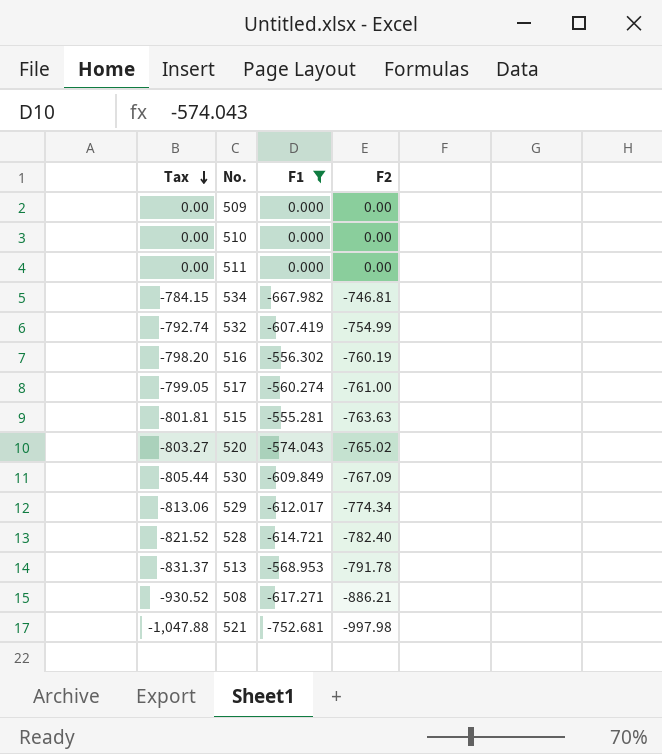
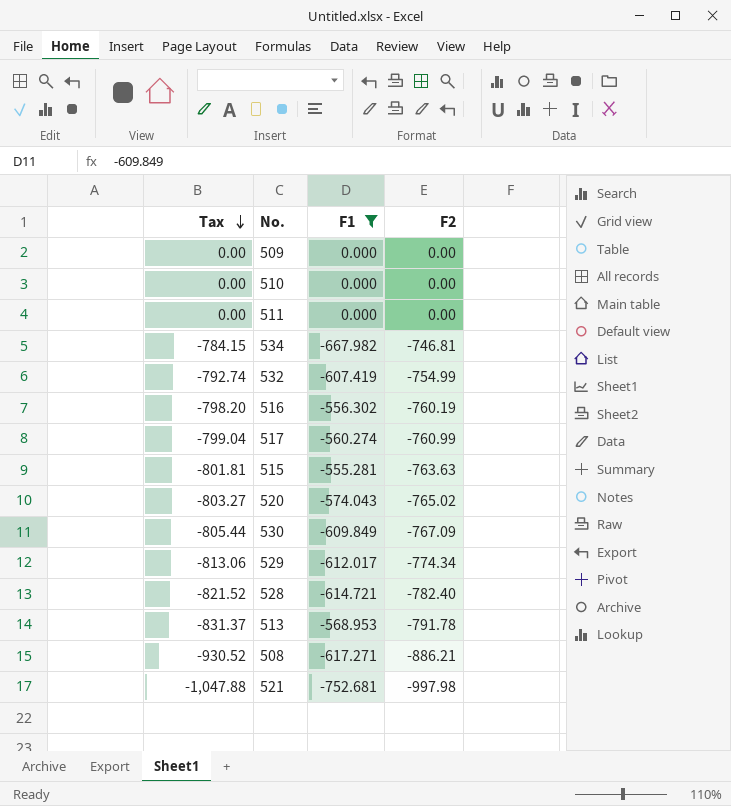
517 | Tax: -799.05 -> -799.04
517 | F2: -761.00 -> -760.99

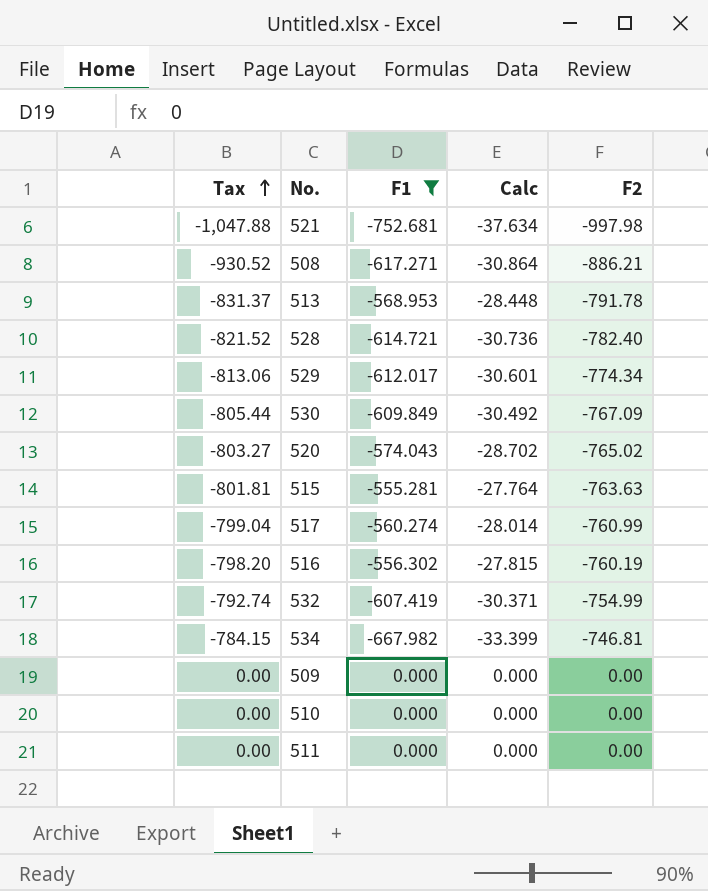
row order: Tax descending -> Tax ascending
column Calc | formula: none -> [F1] * 0.05

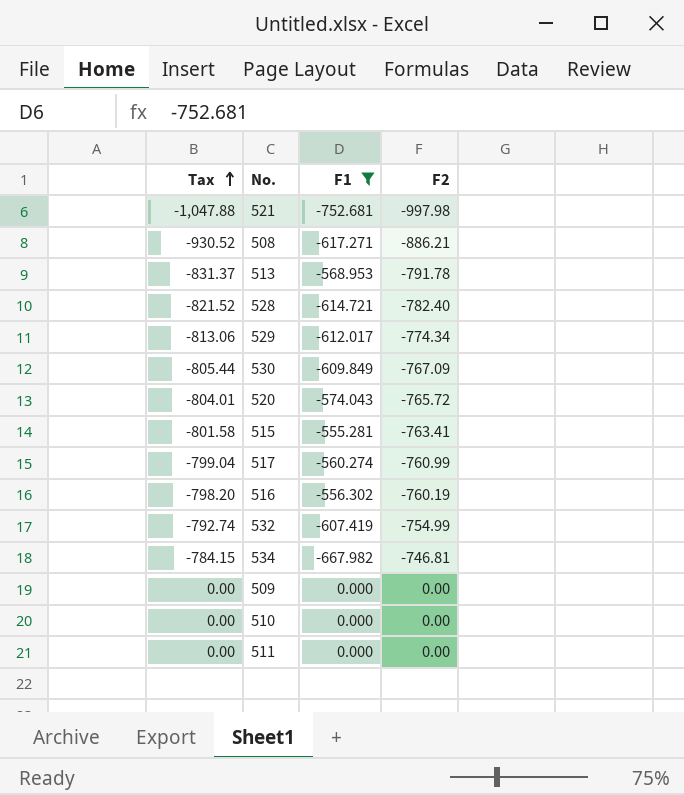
column Calc | formula: [F1] * 0.05 -> none
520 | Tax: -803.27 -> -804.01
520 | F2: -765.02 -> -765.72
515 | Tax: -801.81 -> -801.58
515 | F2: -763.63 -> -763.41

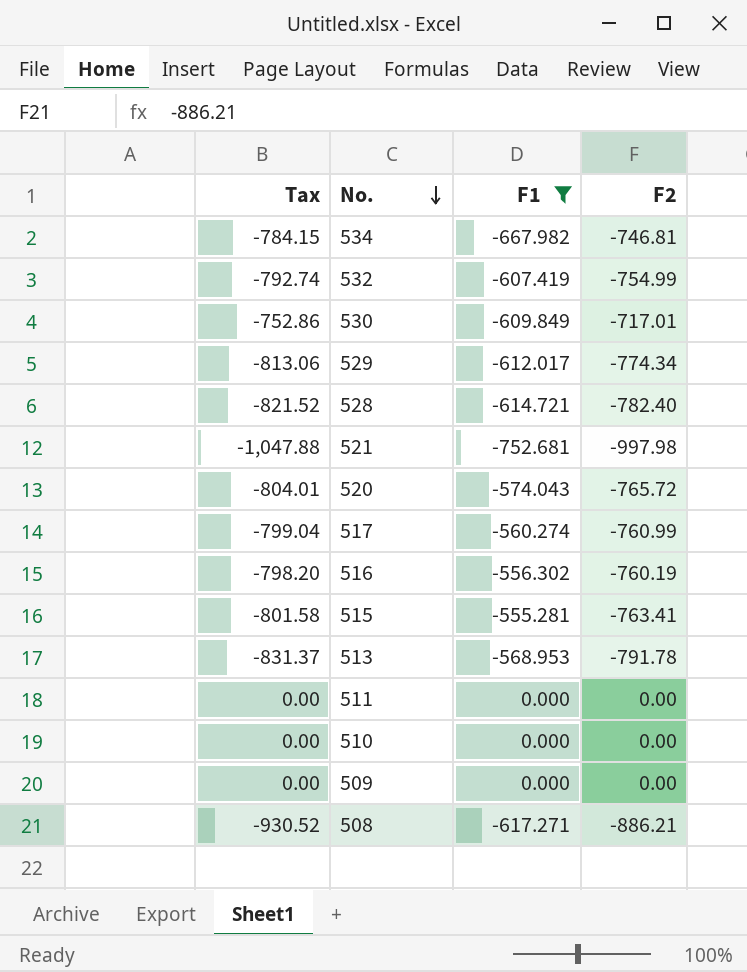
row order: Tax ascending -> No. descending
530 | Tax: -805.44 -> -752.86
530 | F2: -767.09 -> -717.01

